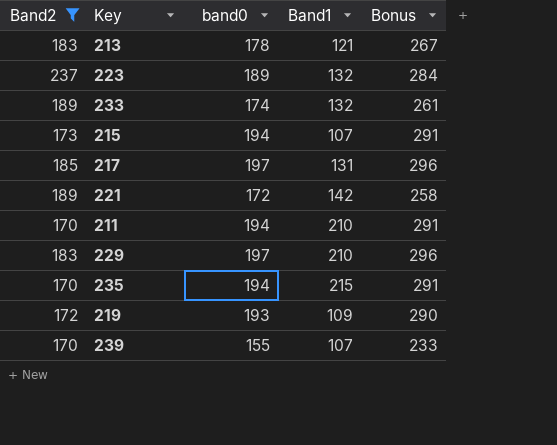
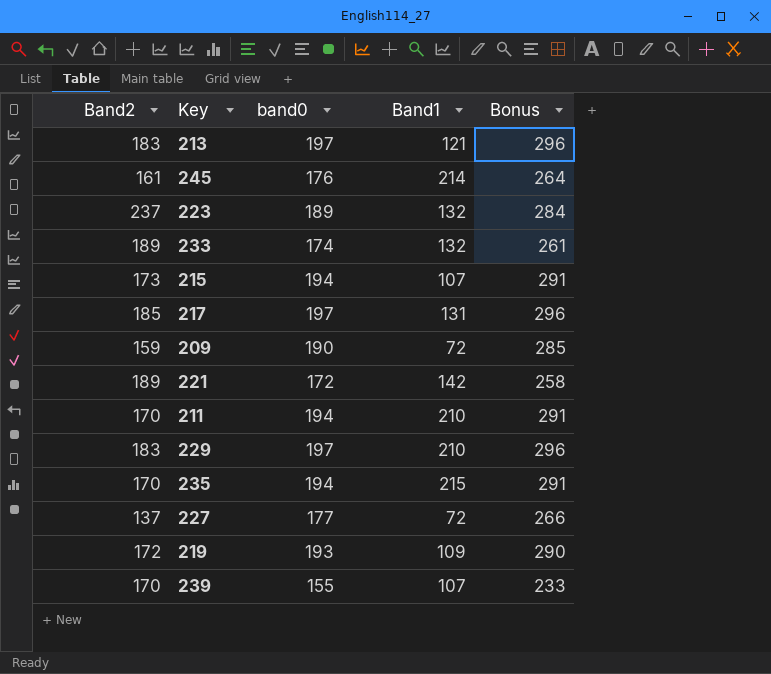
filter: Band2 >= 170 -> none
213 | band0: 178 -> 197
213 | Bonus: 267 -> 296

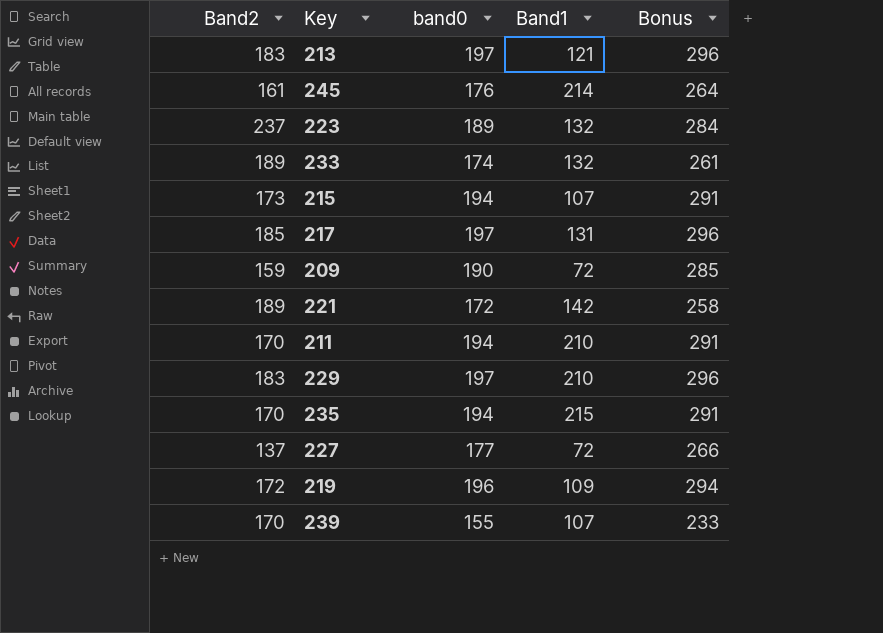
219 | band0: 193 -> 196
219 | Bonus: 290 -> 294

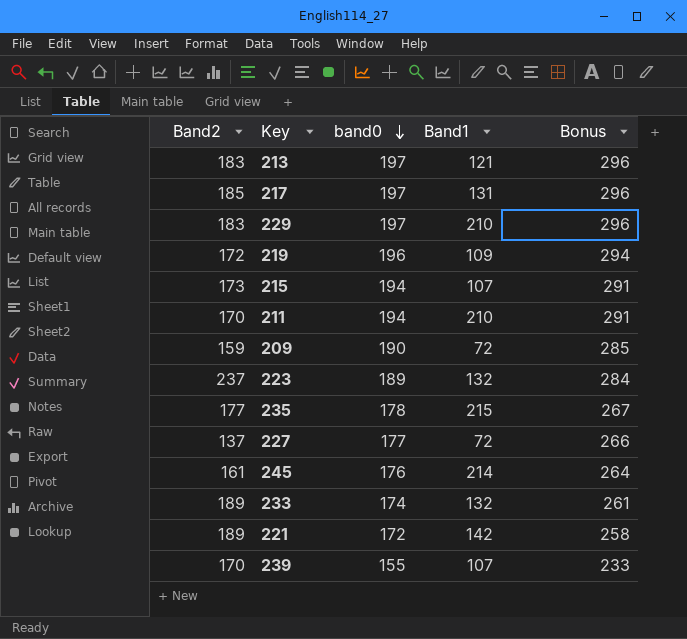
row order: none -> band0 descending
235 | Band2: 170 -> 177
235 | band0: 194 -> 178
235 | Bonus: 291 -> 267

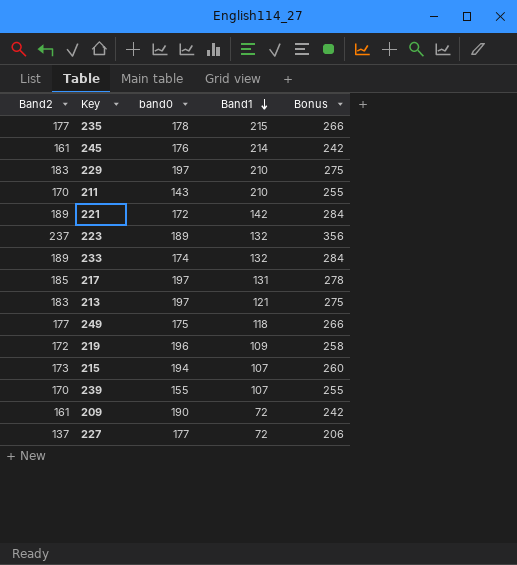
row order: band0 descending -> Band1 descending
column Bonus | formula: [band0] * 1.5 -> [Band2] * 1.5
211 | band0: 194 -> 143
row 249: none -> 177 | 175 | 118 | 266
209 | Band2: 159 -> 161

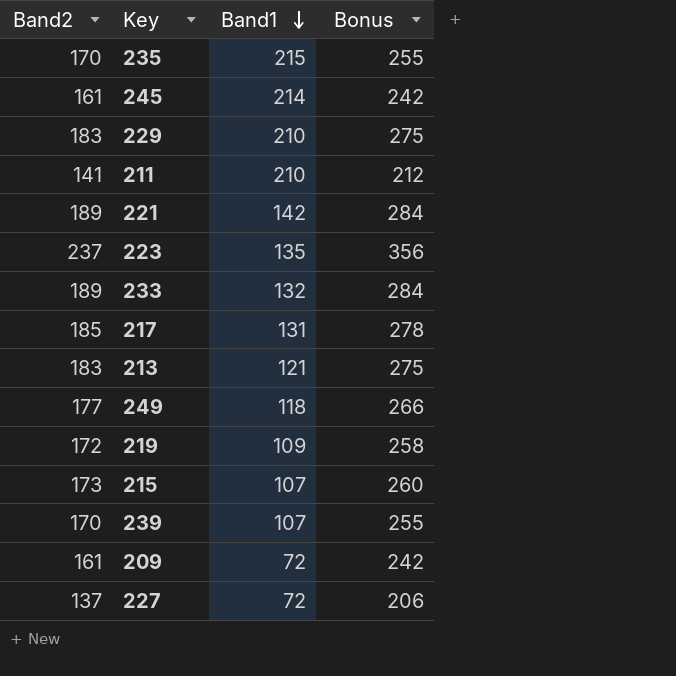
column band0 | position: 3 -> none
235 | Band2: 177 -> 170
235 | Bonus: 266 -> 255
211 | Band2: 170 -> 141
211 | Bonus: 255 -> 212
223 | Band1: 132 -> 135

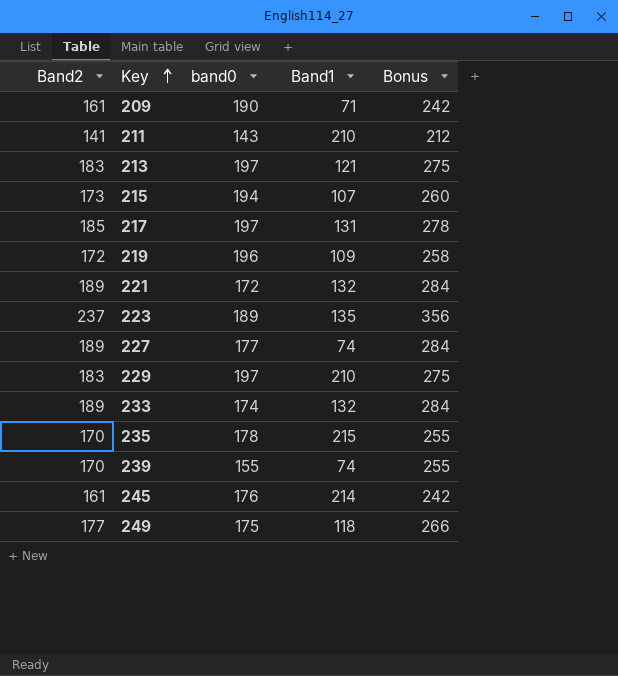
row order: Band1 descending -> Key ascending
column band0 | position: none -> 3
209 | Band1: 72 -> 71
221 | Band1: 142 -> 132
227 | Band2: 137 -> 189
227 | Band1: 72 -> 74
227 | Bonus: 206 -> 284
239 | Band1: 107 -> 74

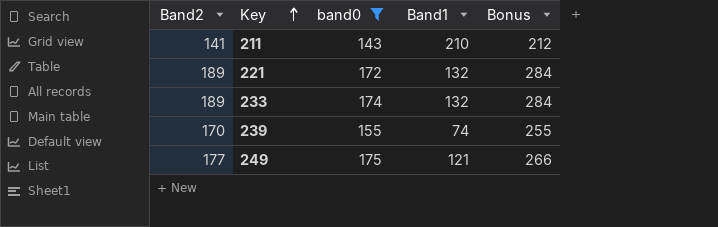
filter: none -> band0 <= 175
249 | Band1: 118 -> 121

